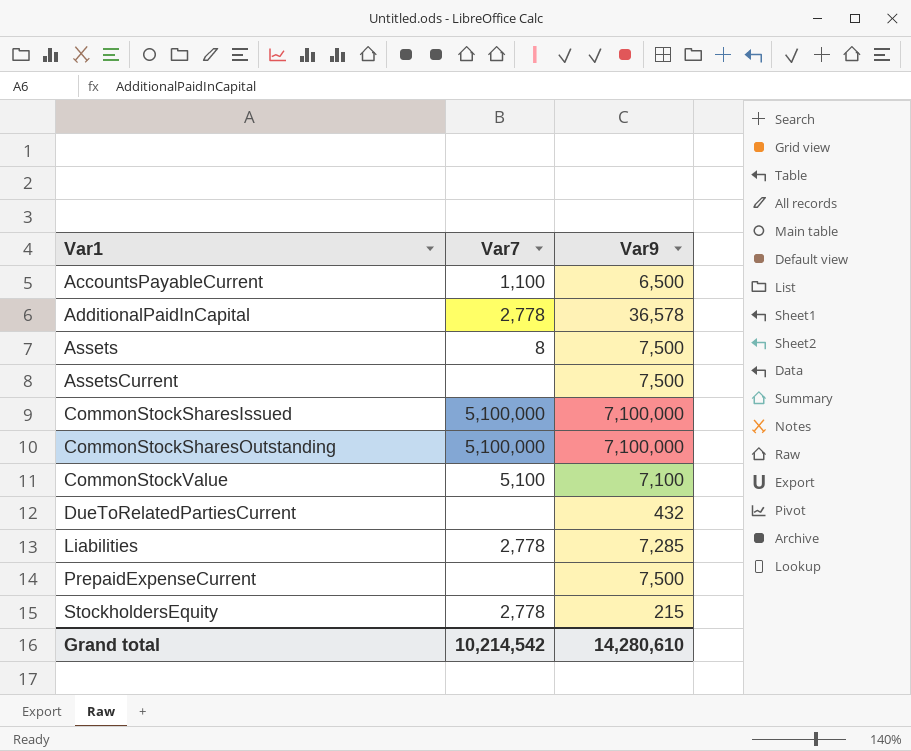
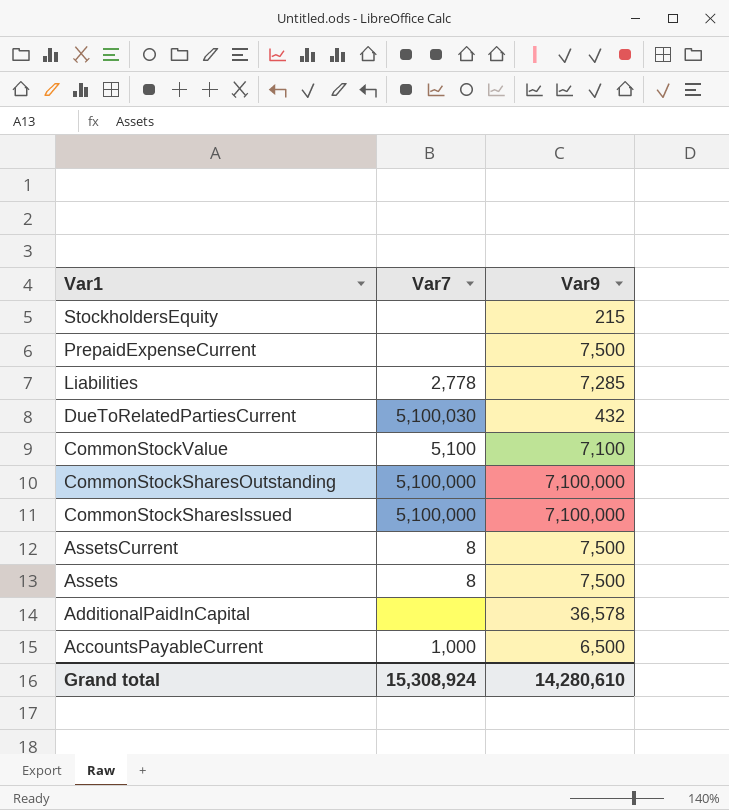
row order: Var1 ascending -> Var1 descending
StockholdersEquity | Var7: 2,778 -> none
DueToRelatedPartiesCurrent | Var7: none -> 5,100,030
AssetsCurrent | Var7: none -> 8
AdditionalPaidInCapital | Var7: 2,778 -> none
AccountsPayableCurrent | Var7: 1,100 -> 1,000
Grand total | Var7: 10,214,542 -> 15,308,924

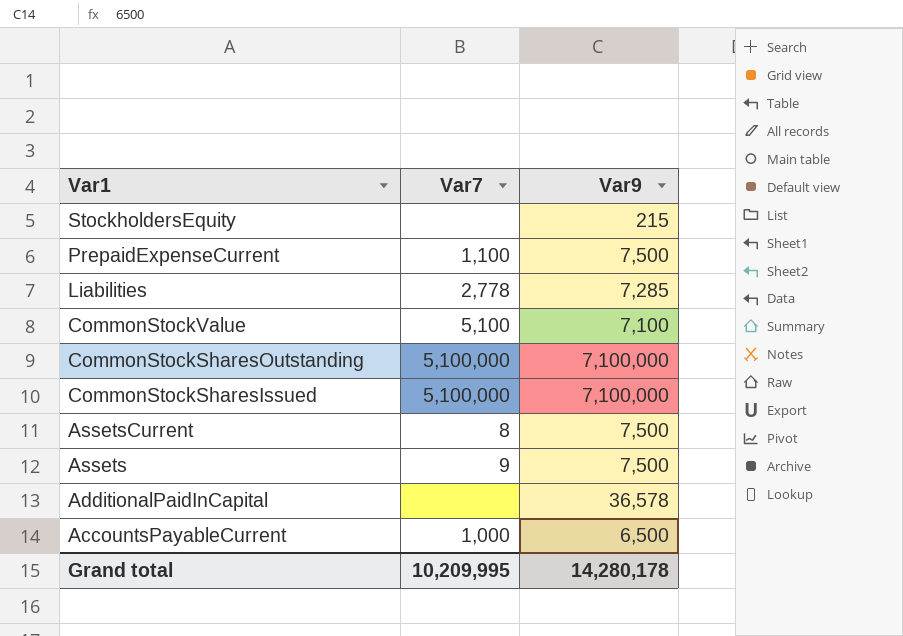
row DueToRelatedPartiesCurrent: 5,100,030 | 432 -> none
PrepaidExpenseCurrent | Var7: none -> 1,100
Assets | Var7: 8 -> 9
Grand total | Var7: 15,308,924 -> 10,209,995
Grand total | Var9: 14,280,610 -> 14,280,178

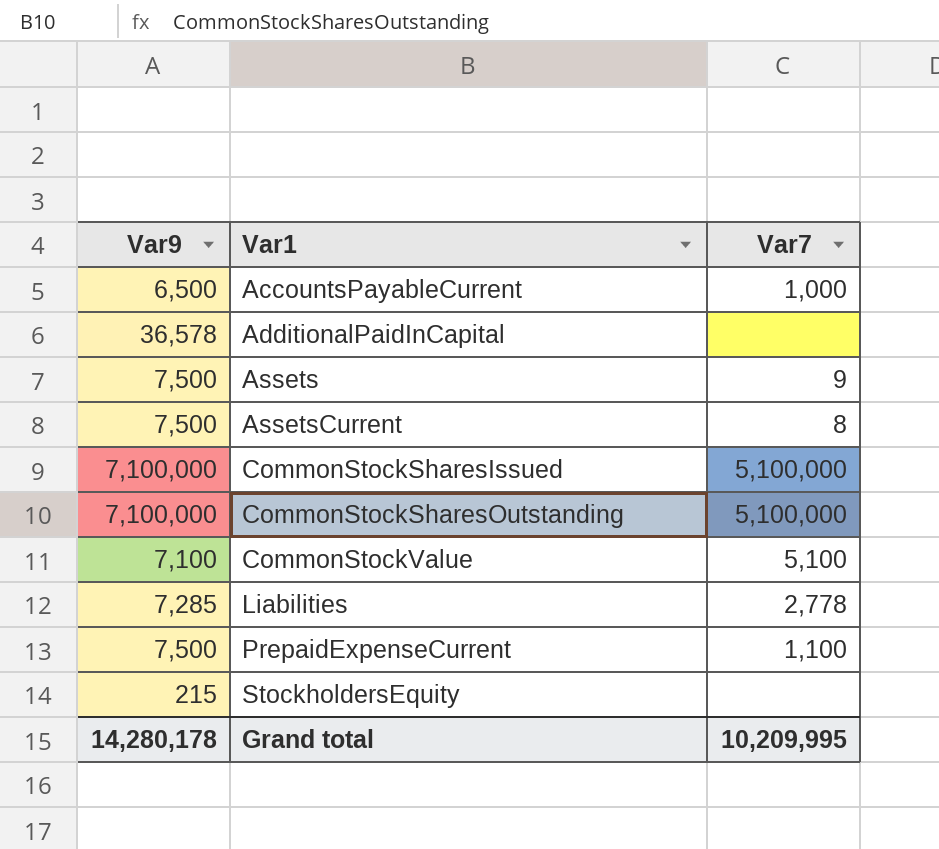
row order: Var1 descending -> Var1 ascending
column Var9 | position: 3 -> 1

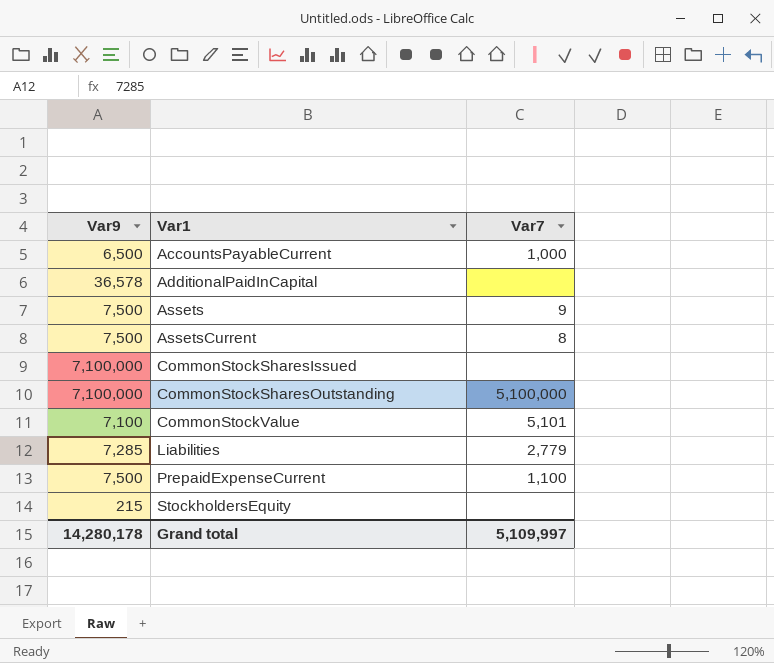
CommonStockSharesIssued | Var7: 5,100,000 -> none
CommonStockValue | Var7: 5,100 -> 5,101
Liabilities | Var7: 2,778 -> 2,779
Grand total | Var7: 10,209,995 -> 5,109,997

